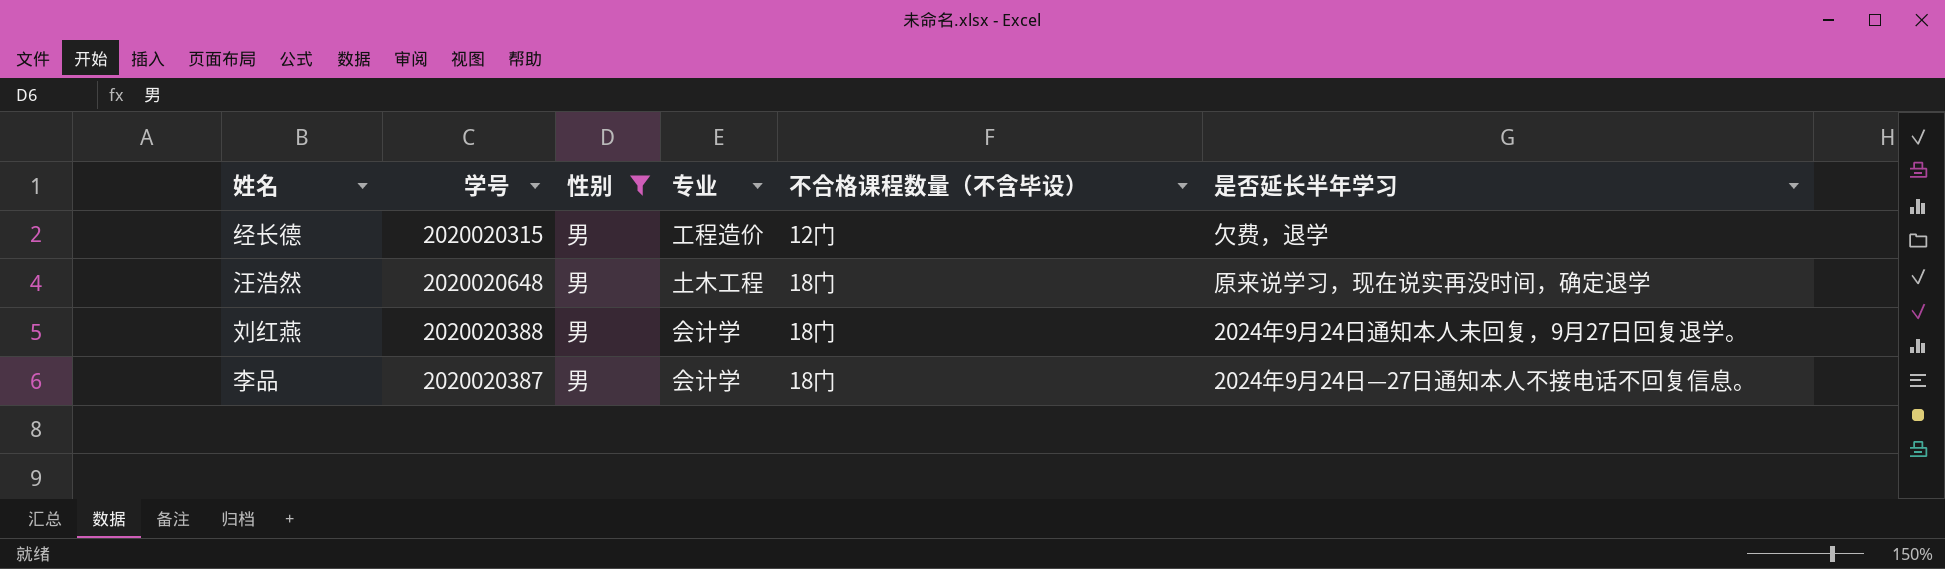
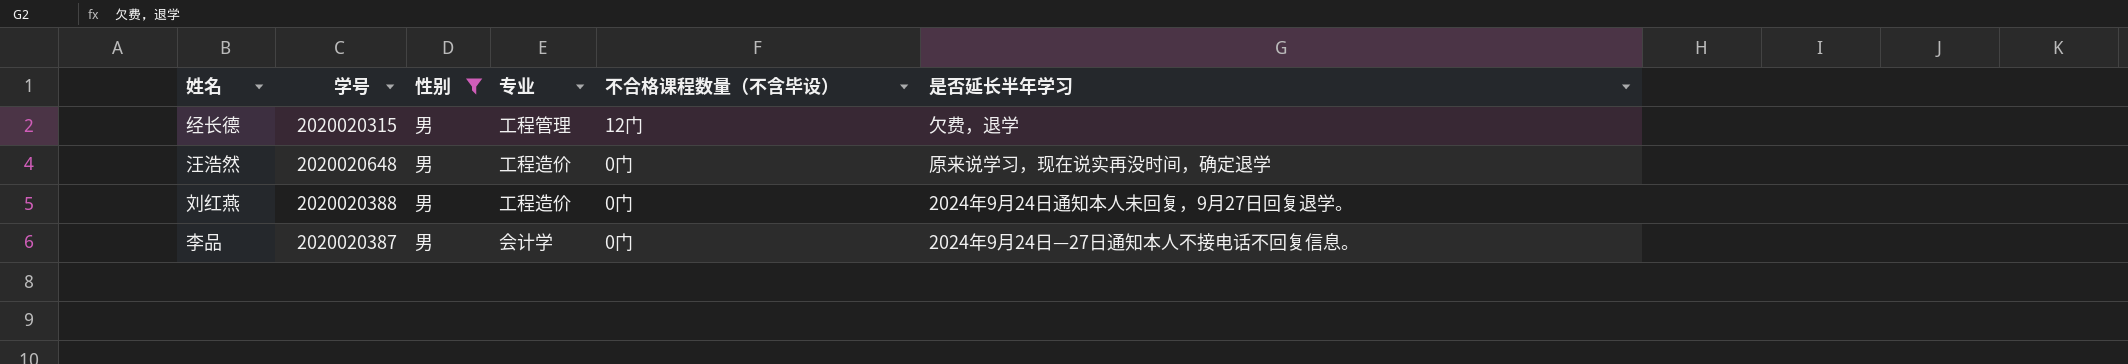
经长德 | 专业: 工程造价 -> 工程管理
汪浩然 | 专业: 土木工程 -> 工程造价
汪浩然 | 不合格课程数量（不含毕设）: 18门 -> 0门
刘红燕 | 专业: 会计学 -> 工程造价
刘红燕 | 不合格课程数量（不含毕设）: 18门 -> 0门
李品 | 不合格课程数量（不含毕设）: 18门 -> 0门

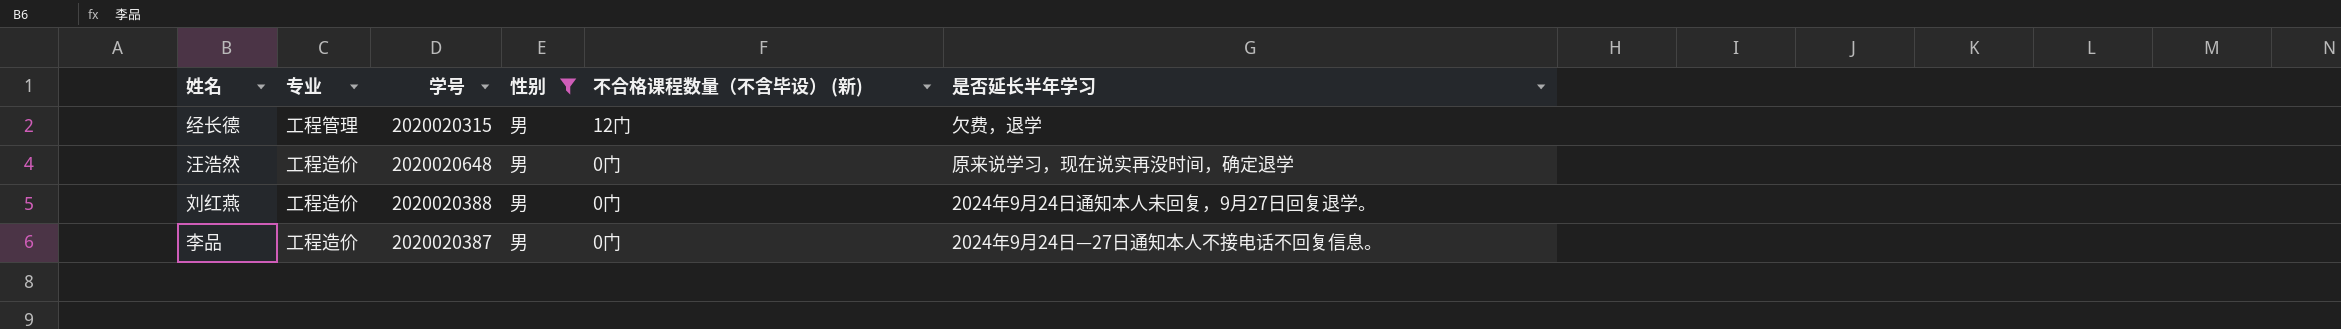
column 专业 | position: 4 -> 2
column name: 不合格课程数量（不含毕设） -> 不合格课程数量（不含毕设） (新)
李品 | 专业: 会计学 -> 工程造价

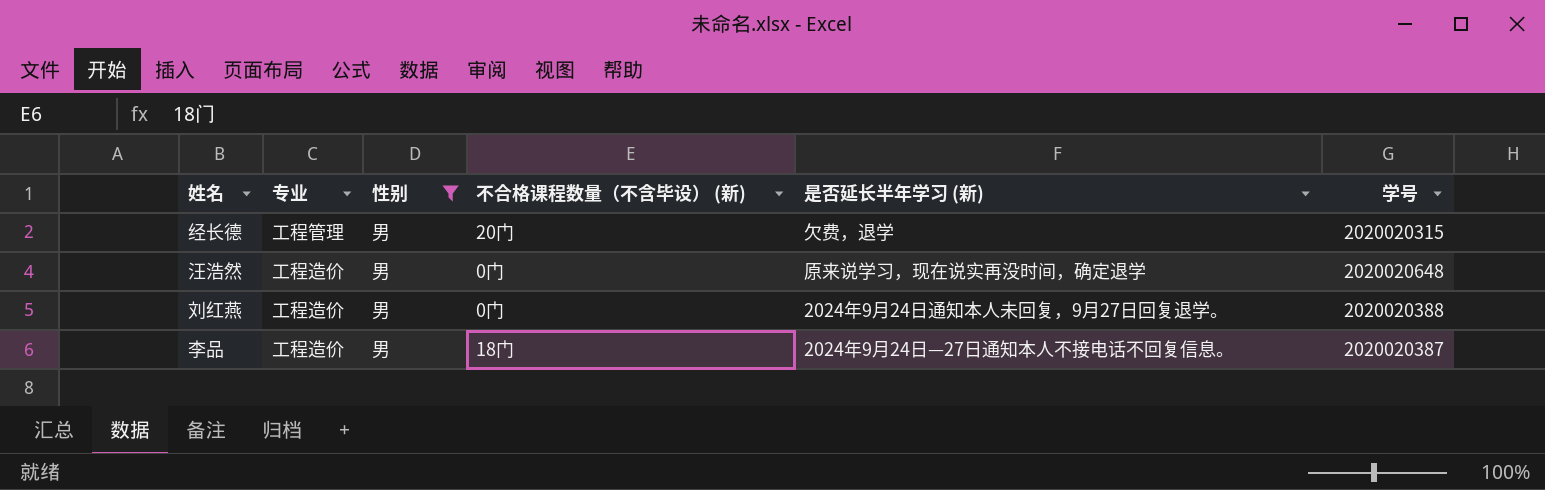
column name: 是否延长半年学习 -> 是否延长半年学习 (新)
column 学号 | position: 3 -> 6
经长德 | 不合格课程数量（不含毕设） (新): 12门 -> 20门
李品 | 不合格课程数量（不含毕设） (新): 0门 -> 18门

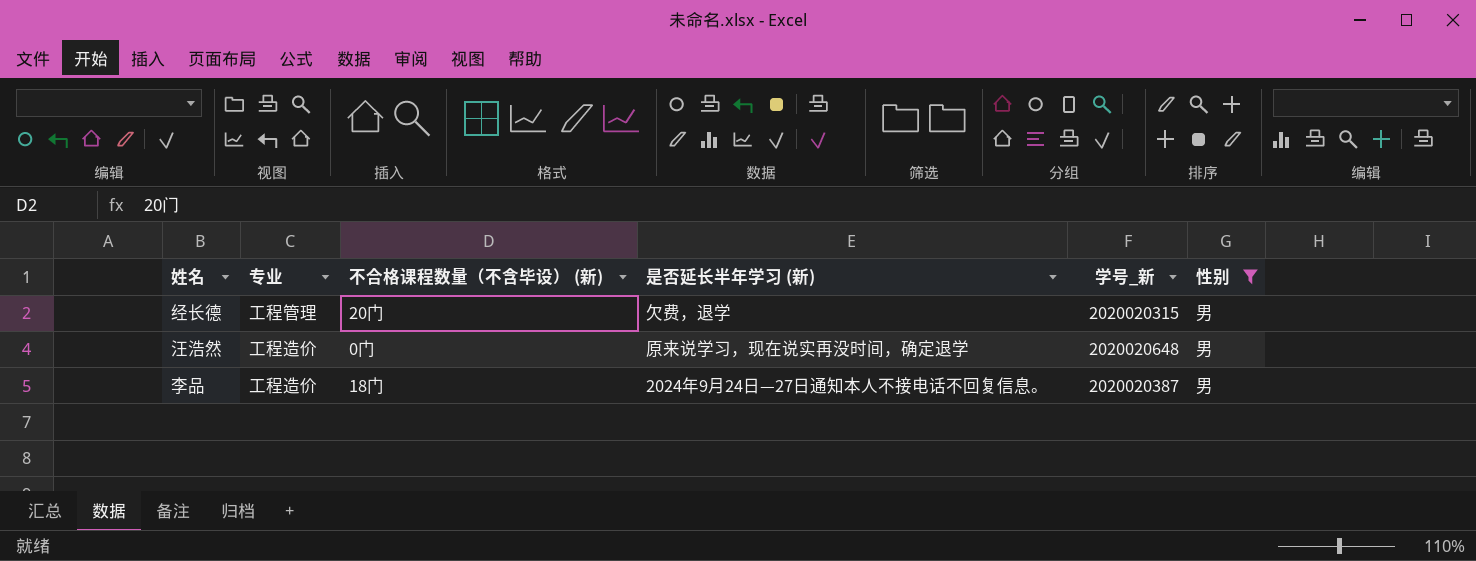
column name: 学号 -> 学号_新
column 性别 | position: 3 -> 6
row 刘红燕: 工程造价 | 男 | 0门 | 2024年9月24日通知本人未回复，9月27日回复退学。 | 2020020388 -> none

